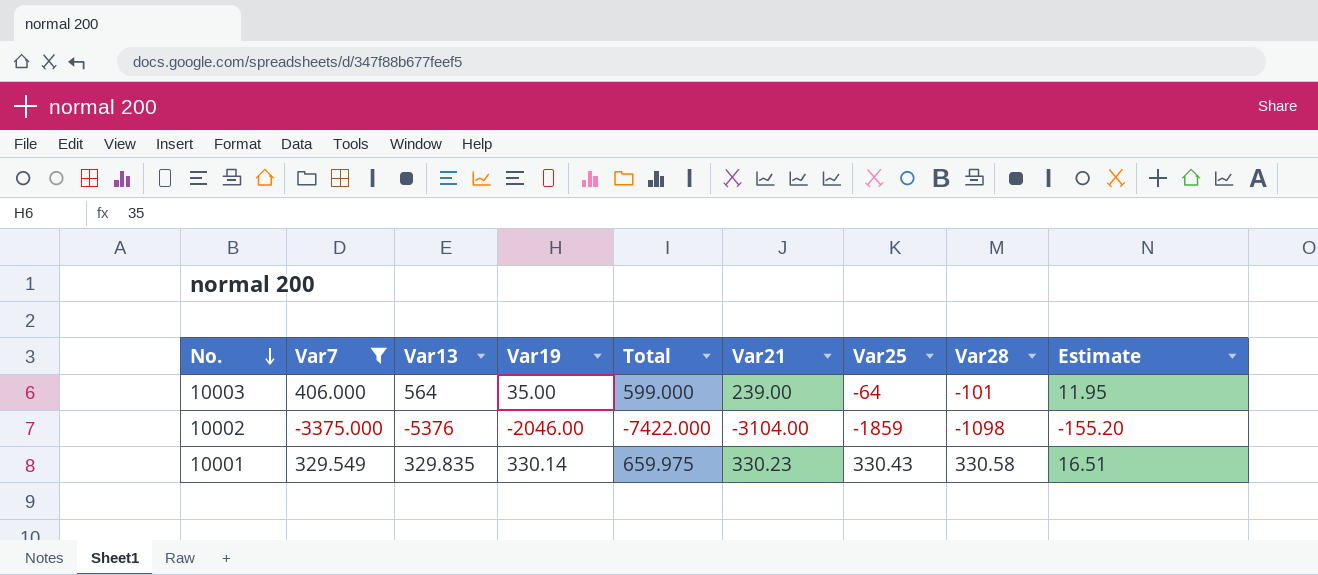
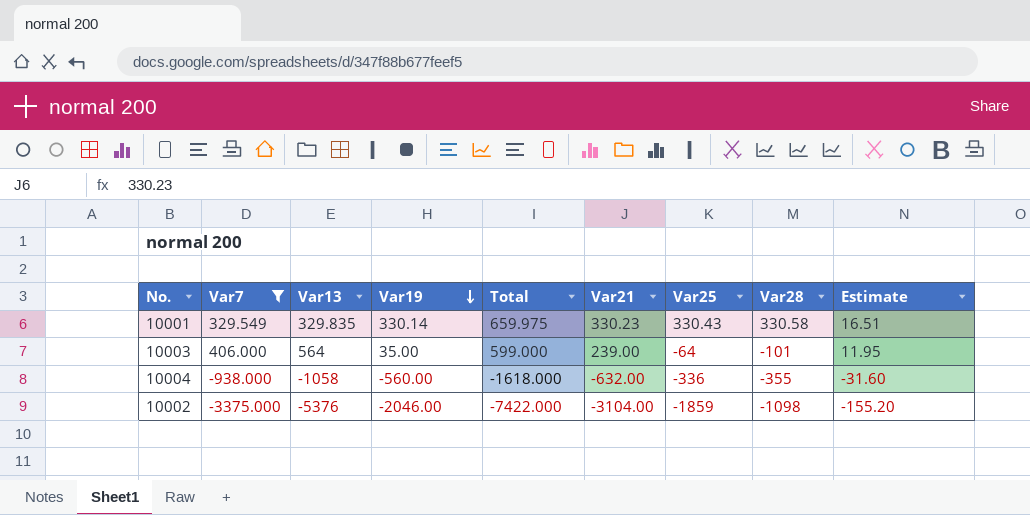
row order: No. descending -> Var19 descending
row 10004: none -> -938.000 | -1058 | -560.00 | -1618.000 | -632.00 | -336 | -355 | -31.60

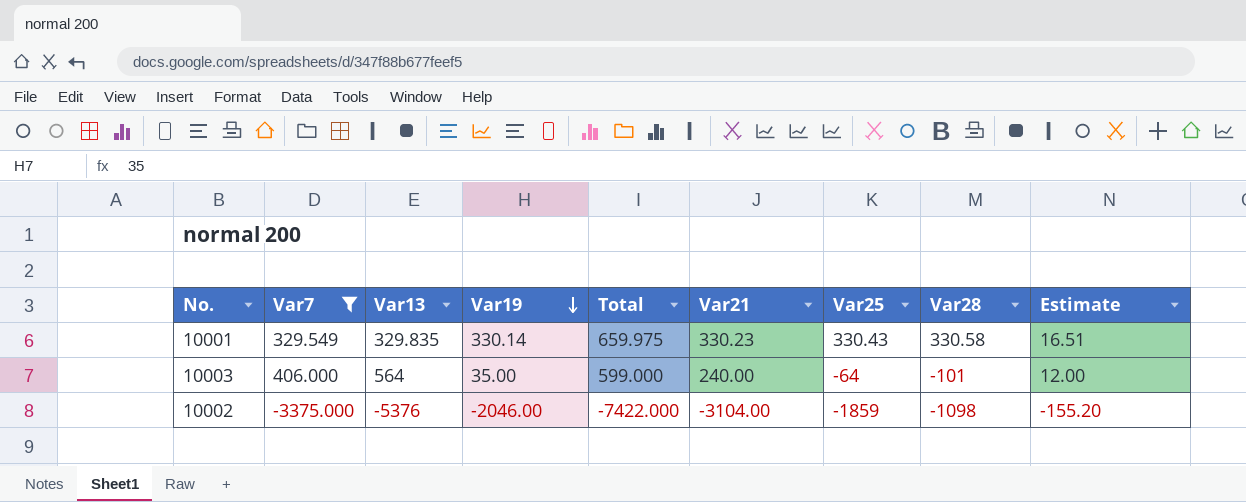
row 10004: -938.000 | -1058 | -560.00 | -1618.000 | -632.00 | -336 | -355 | -31.60 -> none
10003 | Var21: 239.00 -> 240.00
10003 | Estimate: 11.95 -> 12.00

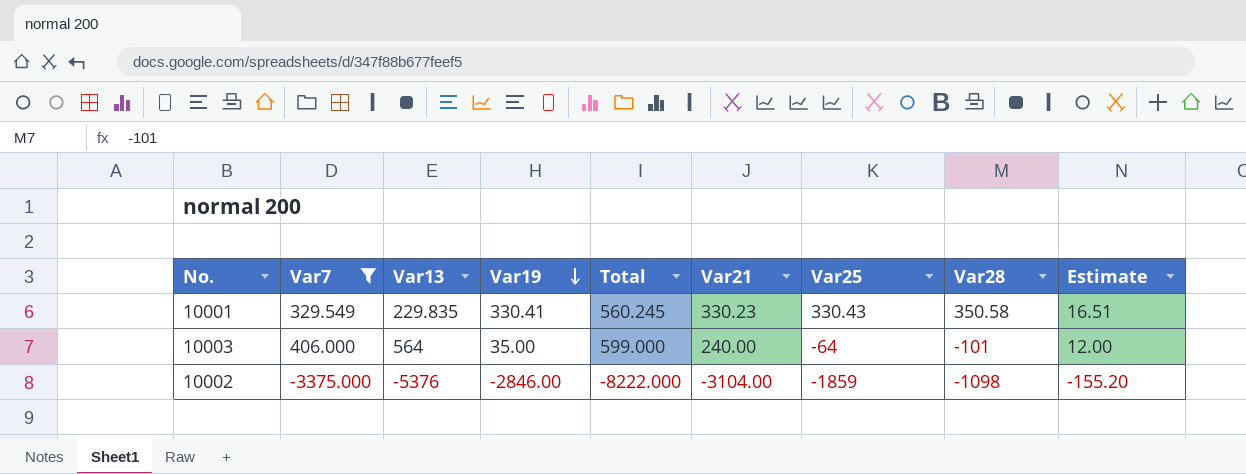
10001 | Var13: 329.835 -> 229.835
10001 | Var19: 330.14 -> 330.41
10001 | Total: 659.975 -> 560.245
10001 | Var28: 330.58 -> 350.58
10002 | Var19: -2046.00 -> -2846.00
10002 | Total: -7422.000 -> -8222.000

